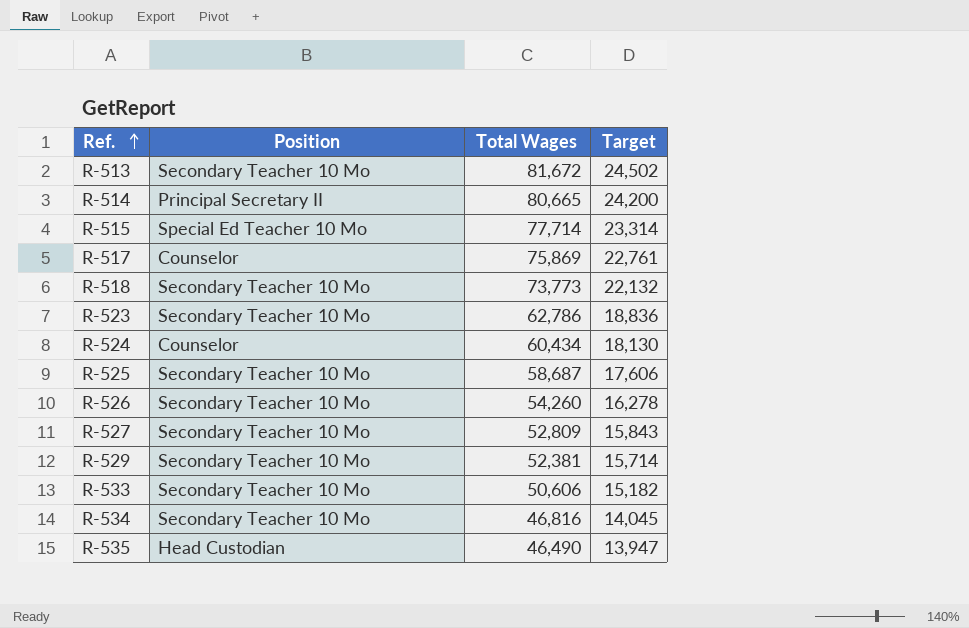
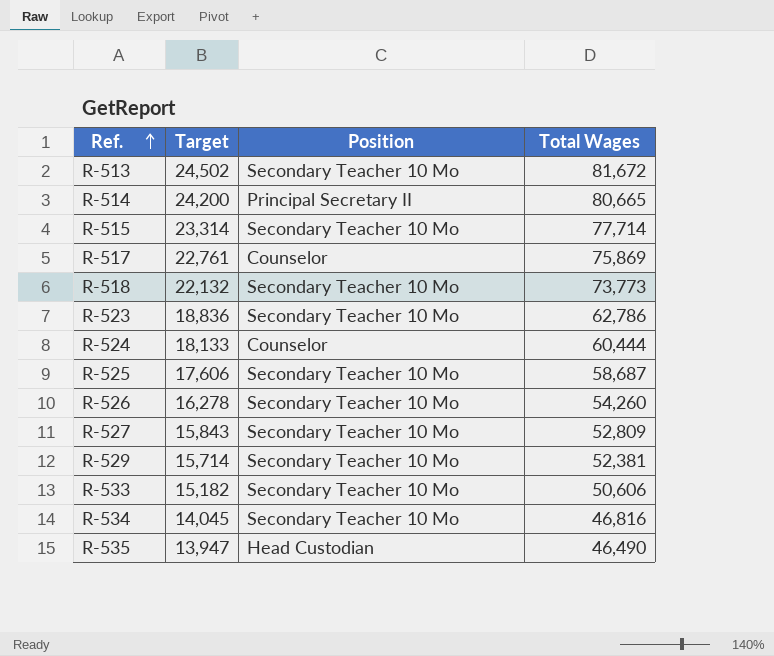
column Target | position: 4 -> 2
R-515 | Position: Special Ed Teacher 10 Mo -> Secondary Teacher 10 Mo
R-524 | Target: 18,130 -> 18,133
R-524 | Total Wages: 60,434 -> 60,444

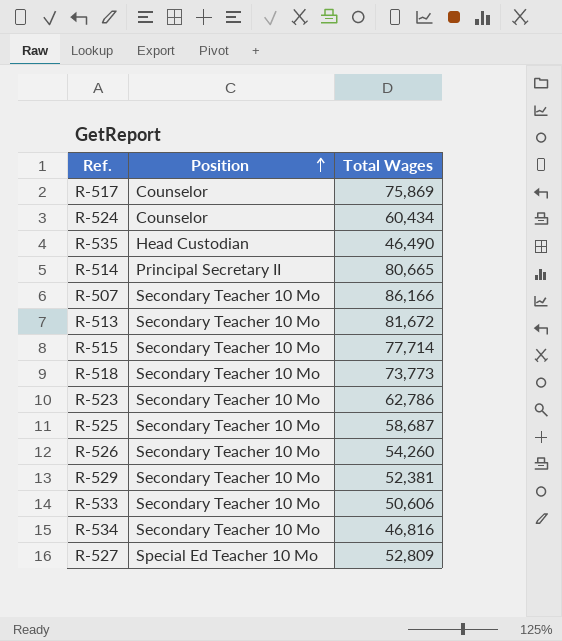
row order: Ref. ascending -> Position ascending
column Target | formula: [Total Wages] * 0.3 -> none
R-524 | Total Wages: 60,444 -> 60,434
row R-507: none -> Secondary Teacher 10 Mo | 86,166
R-527 | Position: Secondary Teacher 10 Mo -> Special Ed Teacher 10 Mo

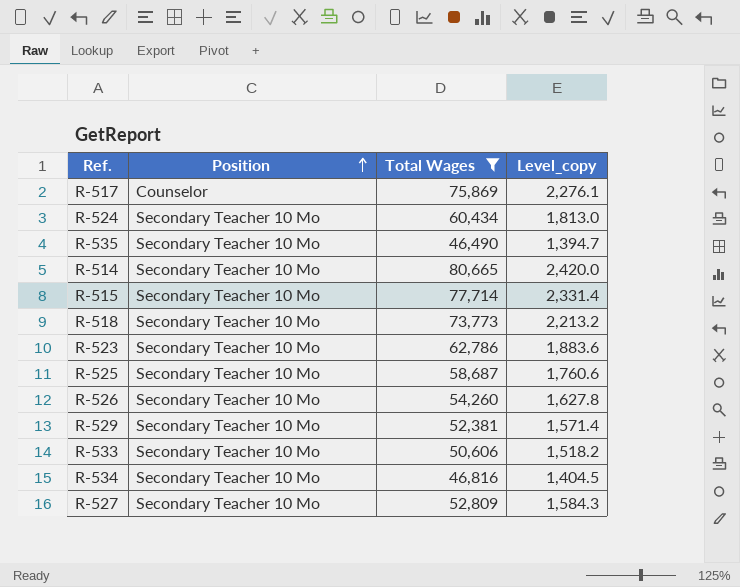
filter: none -> Total Wages <= 80,665
column Level_copy | formula: none -> [Total Wages] * 0.03
R-524 | Position: Counselor -> Secondary Teacher 10 Mo
R-535 | Position: Head Custodian -> Secondary Teacher 10 Mo
R-514 | Position: Principal Secretary II -> Secondary Teacher 10 Mo
R-527 | Position: Special Ed Teacher 10 Mo -> Secondary Teacher 10 Mo

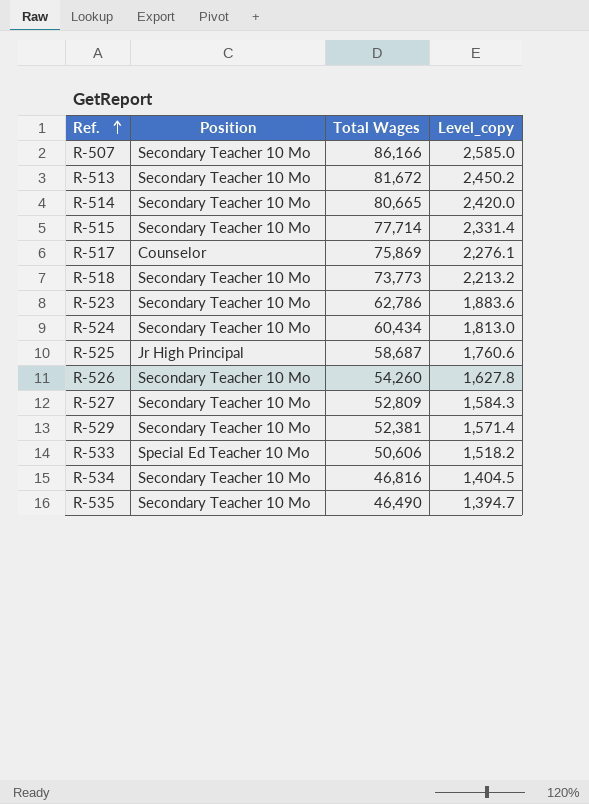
filter: Total Wages <= 80,665 -> none
row order: Position ascending -> Ref. ascending
R-525 | Position: Secondary Teacher 10 Mo -> Jr High Principal
R-533 | Position: Secondary Teacher 10 Mo -> Special Ed Teacher 10 Mo

